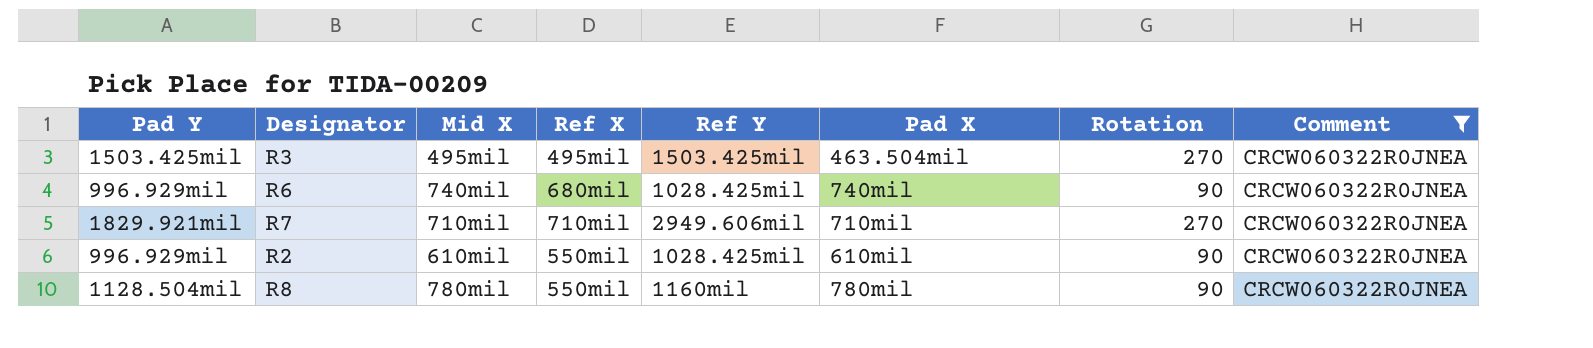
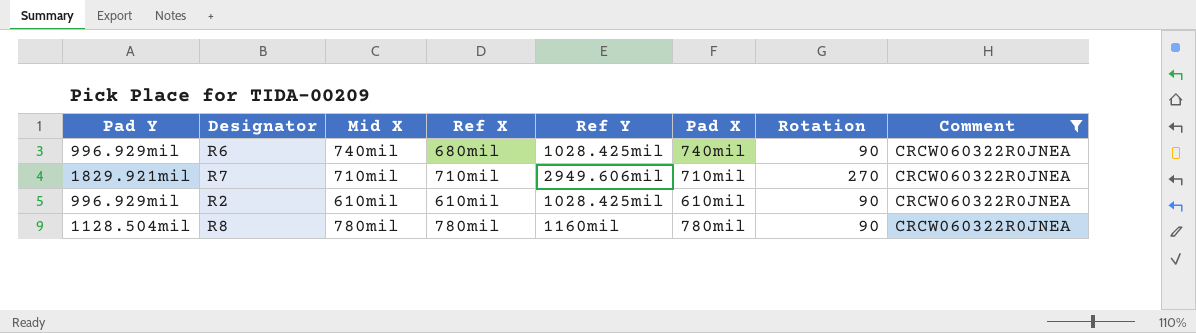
row R3: 1503.425mil | 495mil | 495mil | 1503.425mil | 463.504mil | 270 | CRCW060322R0JNEA -> none
R2 | Ref X: 550mil -> 610mil
R8 | Ref X: 550mil -> 780mil

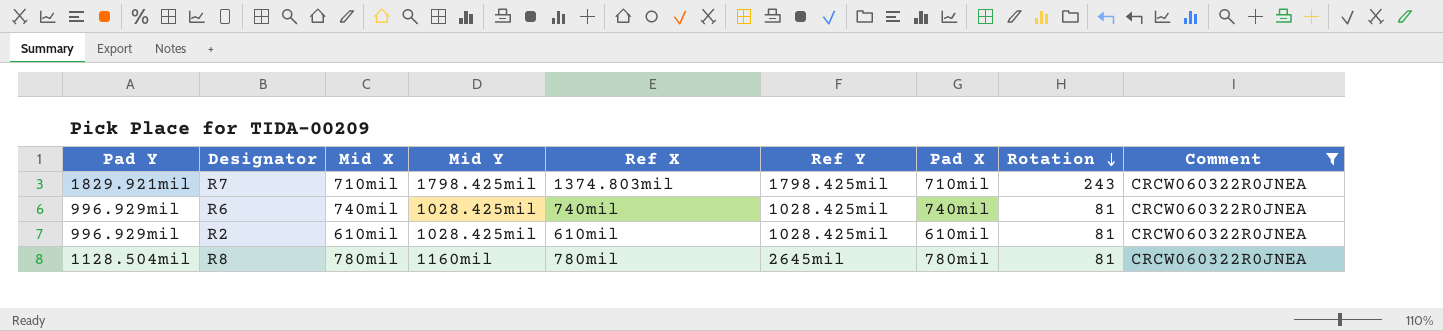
row order: none -> Rotation descending
column Mid Y | position: none -> 4
R7 | Ref X: 710mil -> 1374.803mil
R7 | Ref Y: 2949.606mil -> 1798.425mil
R7 | Rotation: 270 -> 243
R6 | Ref X: 680mil -> 740mil
R6 | Rotation: 90 -> 81
R2 | Rotation: 90 -> 81
R8 | Ref Y: 1160mil -> 2645mil
R8 | Rotation: 90 -> 81

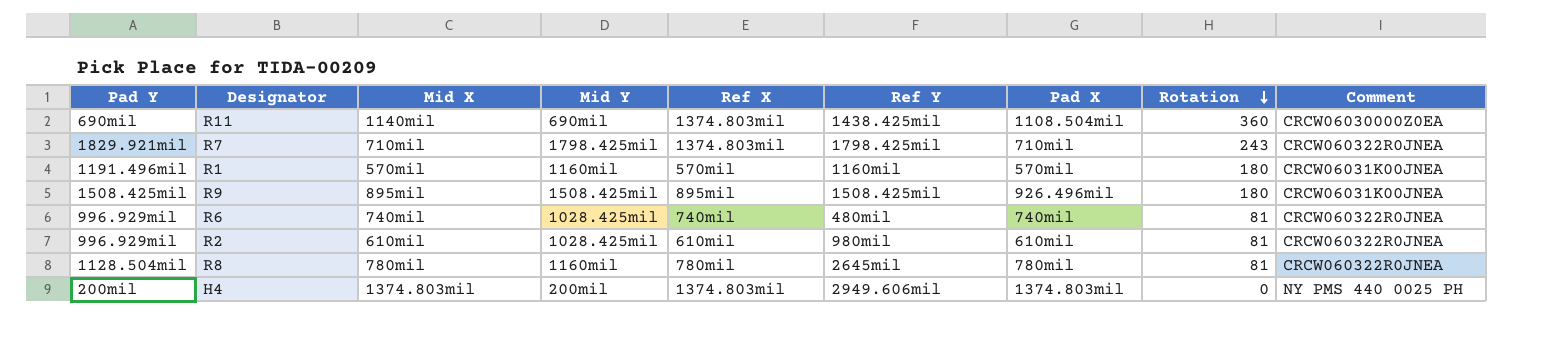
filter: Comment = CRCW060322R0JNEA -> none
R6 | Ref Y: 1028.425mil -> 480mil
R2 | Ref Y: 1028.425mil -> 980mil

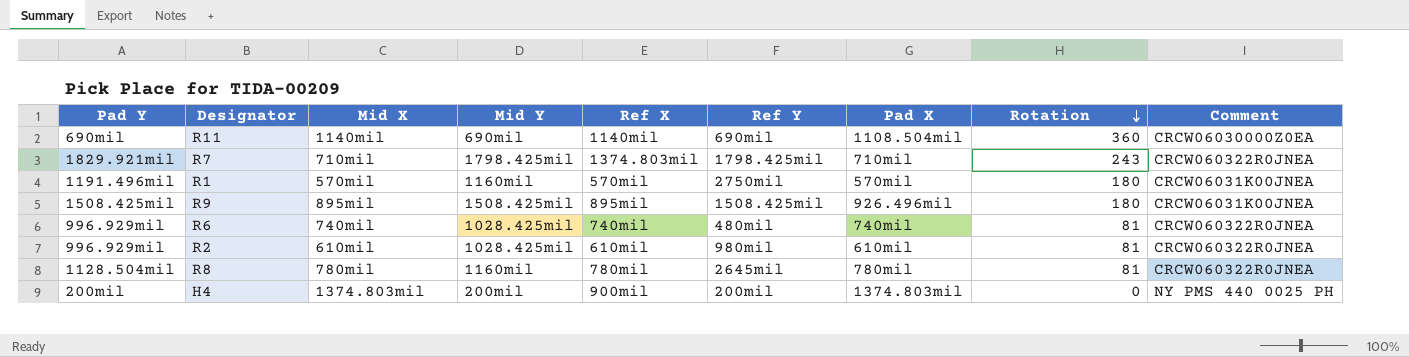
R11 | Ref X: 1374.803mil -> 1140mil
R11 | Ref Y: 1438.425mil -> 690mil
R1 | Ref Y: 1160mil -> 2750mil
H4 | Ref X: 1374.803mil -> 900mil
H4 | Ref Y: 2949.606mil -> 200mil

